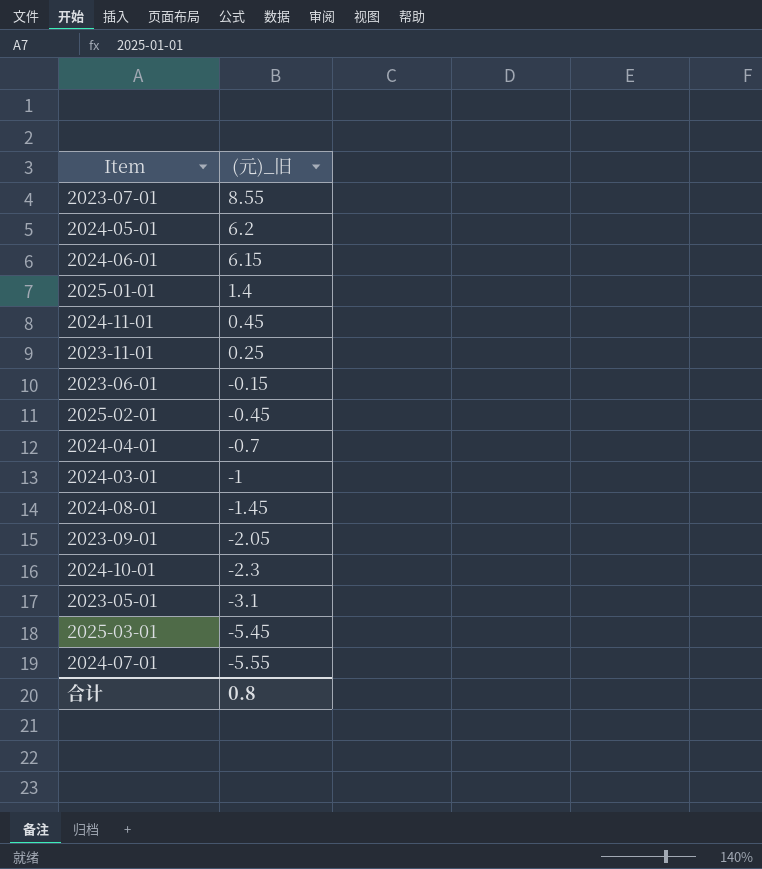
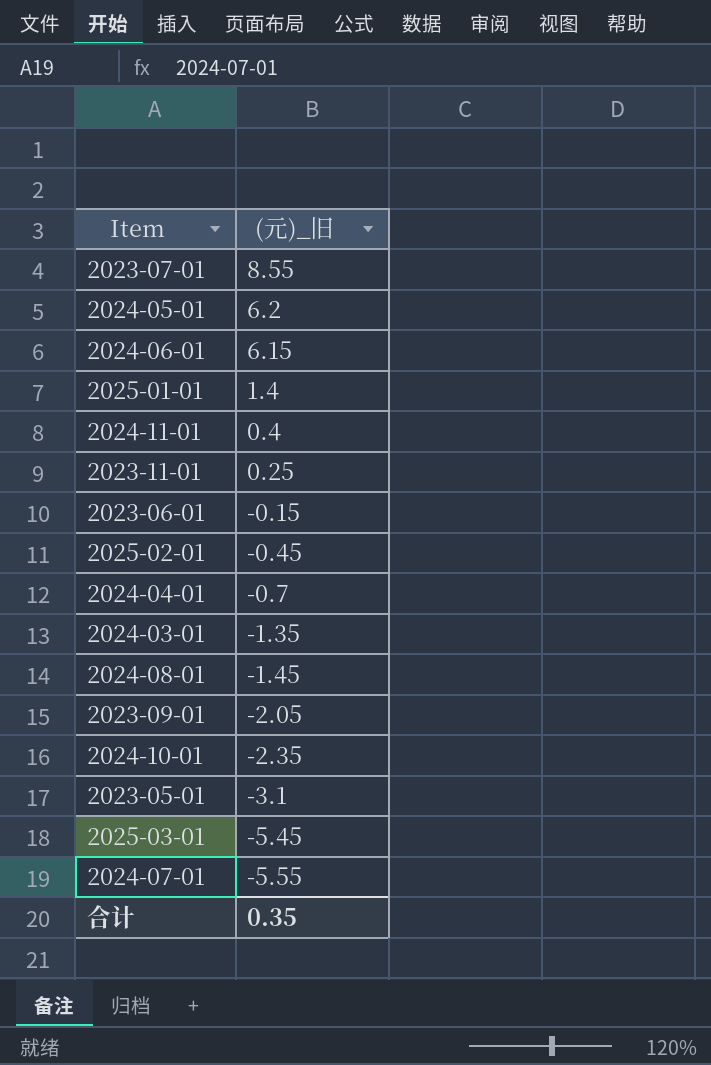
2024-11-01 | (元)_旧: 0.45 -> 0.4
2024-03-01 | (元)_旧: -1 -> -1.35
2024-10-01 | (元)_旧: -2.3 -> -2.35
合计 | (元)_旧: 0.8 -> 0.35

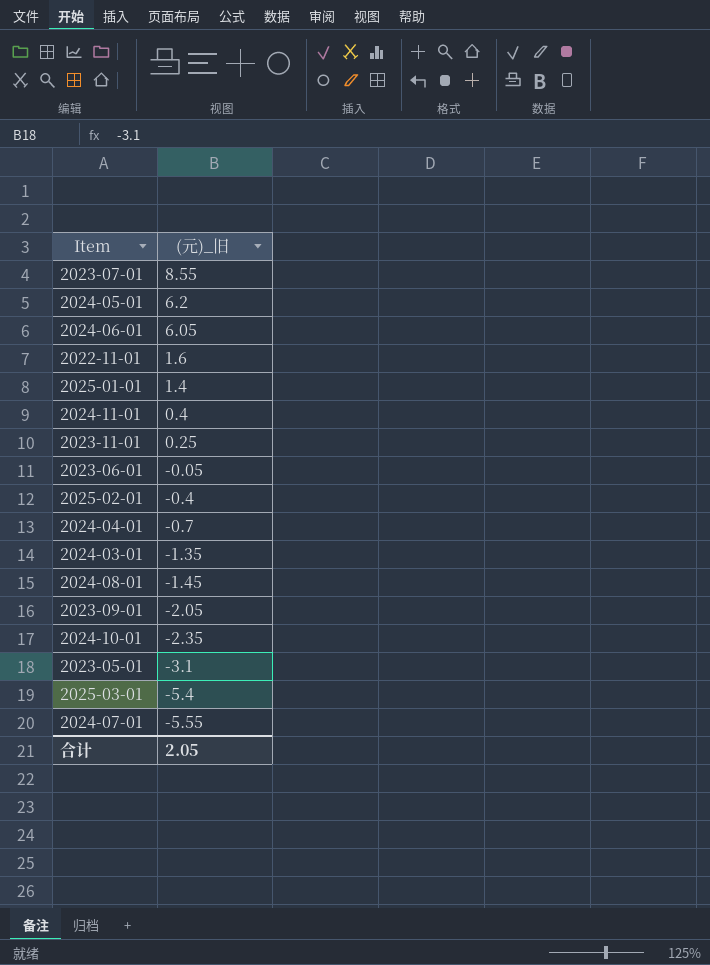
2024-06-01 | (元)_旧: 6.15 -> 6.05
row 2022-11-01: none -> 1.6
2023-06-01 | (元)_旧: -0.15 -> -0.05
2025-02-01 | (元)_旧: -0.45 -> -0.4
2025-03-01 | (元)_旧: -5.45 -> -5.4
合计 | (元)_旧: 0.35 -> 2.05

